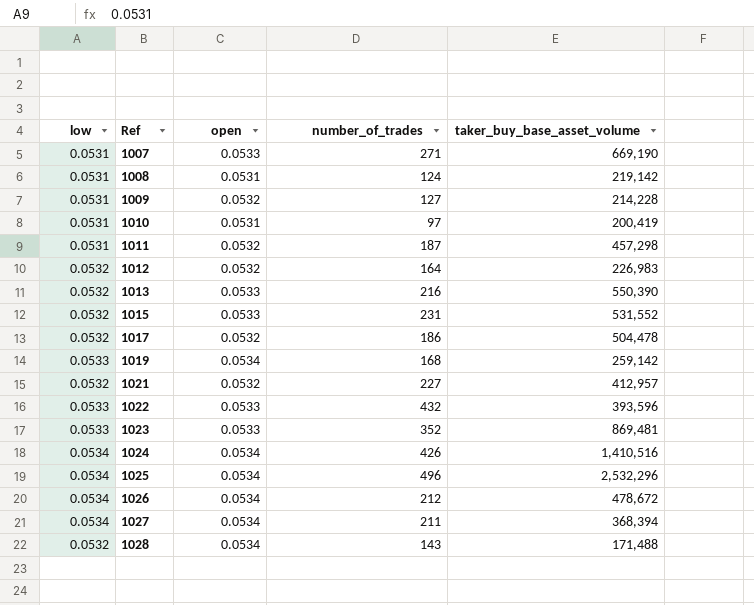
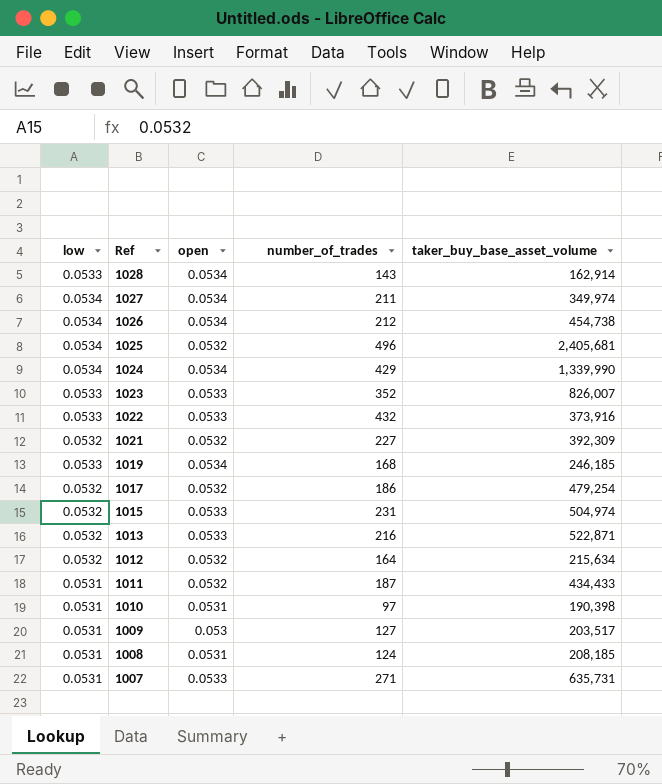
row order: Ref ascending -> Ref descending
1028 | low: 0.0532 -> 0.0533
1028 | taker_buy_base_asset_volume: 171,488 -> 162,914
1027 | taker_buy_base_asset_volume: 368,394 -> 349,974
1026 | taker_buy_base_asset_volume: 478,672 -> 454,738
1025 | open: 0.0534 -> 0.0532
1025 | taker_buy_base_asset_volume: 2,532,296 -> 2,405,681
1024 | number_of_trades: 426 -> 429
1024 | taker_buy_base_asset_volume: 1,410,516 -> 1,339,990
1023 | taker_buy_base_asset_volume: 869,481 -> 826,007
1022 | taker_buy_base_asset_volume: 393,596 -> 373,916
1021 | taker_buy_base_asset_volume: 412,957 -> 392,309
1019 | taker_buy_base_asset_volume: 259,142 -> 246,185
1017 | taker_buy_base_asset_volume: 504,478 -> 479,254
1015 | taker_buy_base_asset_volume: 531,552 -> 504,974
1013 | taker_buy_base_asset_volume: 550,390 -> 522,871
1012 | taker_buy_base_asset_volume: 226,983 -> 215,634
1011 | taker_buy_base_asset_volume: 457,298 -> 434,433
1010 | taker_buy_base_asset_volume: 200,419 -> 190,398
1009 | open: 0.0532 -> 0.053
1009 | taker_buy_base_asset_volume: 214,228 -> 203,517
1008 | taker_buy_base_asset_volume: 219,142 -> 208,185
1007 | taker_buy_base_asset_volume: 669,190 -> 635,731

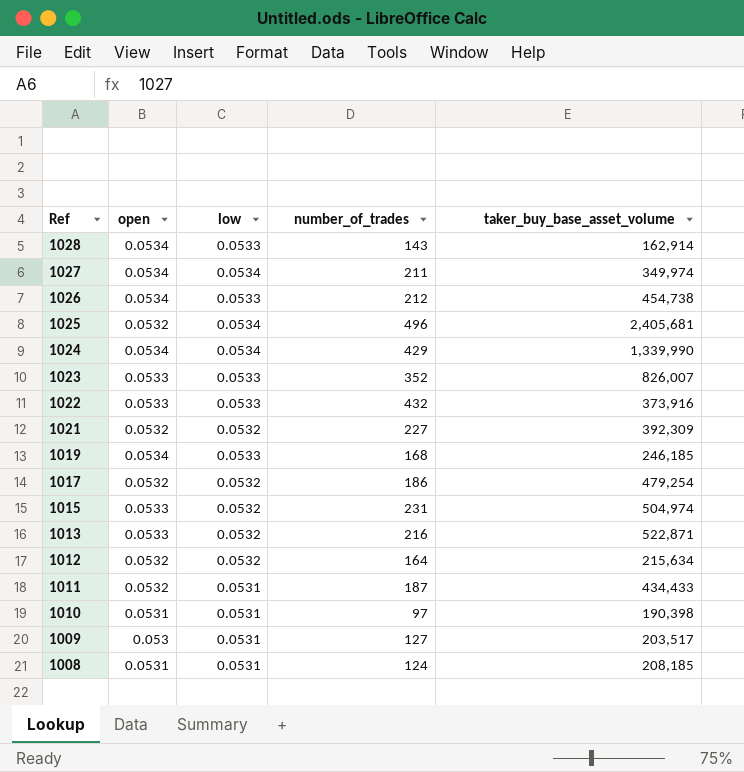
column low | position: 1 -> 3
row 1007: 0.0531 | 0.0533 | 271 | 635,731 -> none
1026 | low: 0.0534 -> 0.0533

